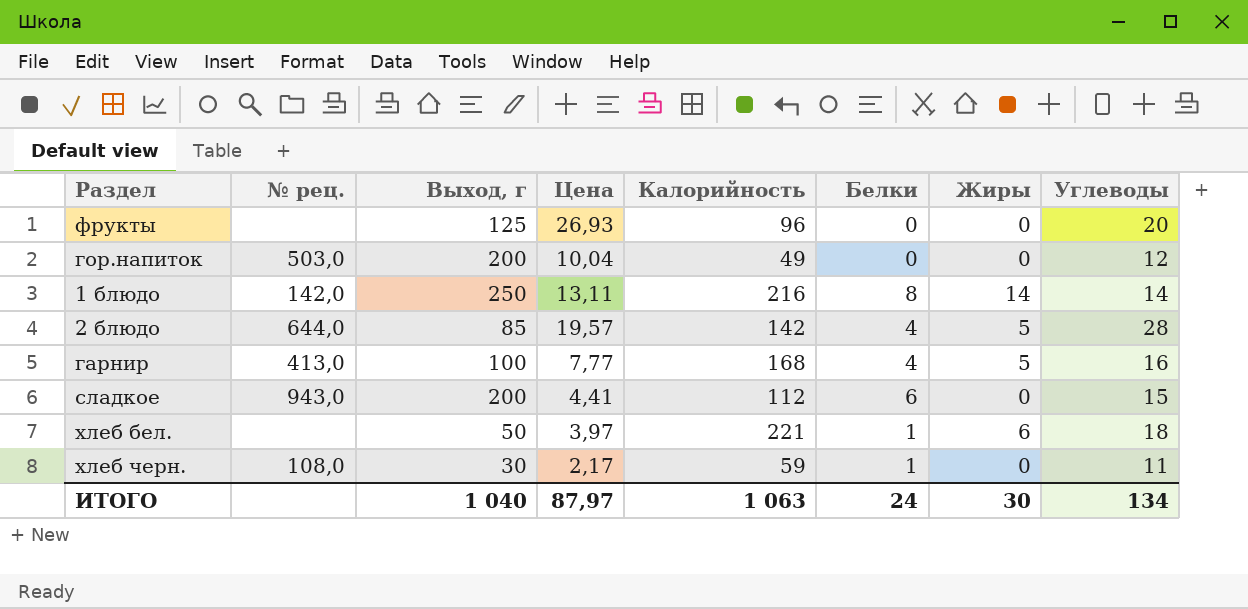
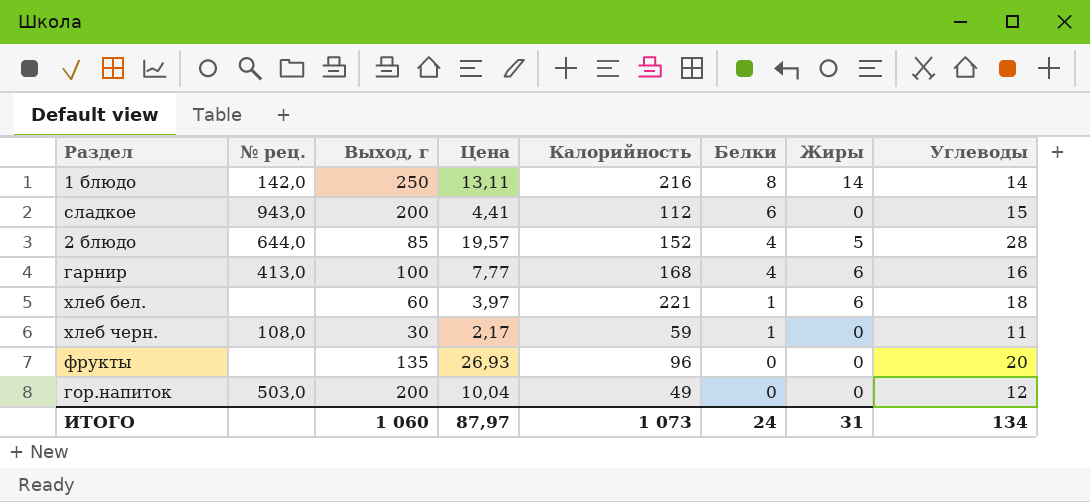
row order: none -> Белки descending
2 блюдо | Калорийность: 142 -> 152
гарнир | Жиры: 5 -> 6
хлеб бел. | Выход, г: 50 -> 60
фрукты | Выход, г: 125 -> 135
ИТОГО | Выход, г: 1 040 -> 1 060
ИТОГО | Калорийность: 1 063 -> 1 073
ИТОГО | Жиры: 30 -> 31

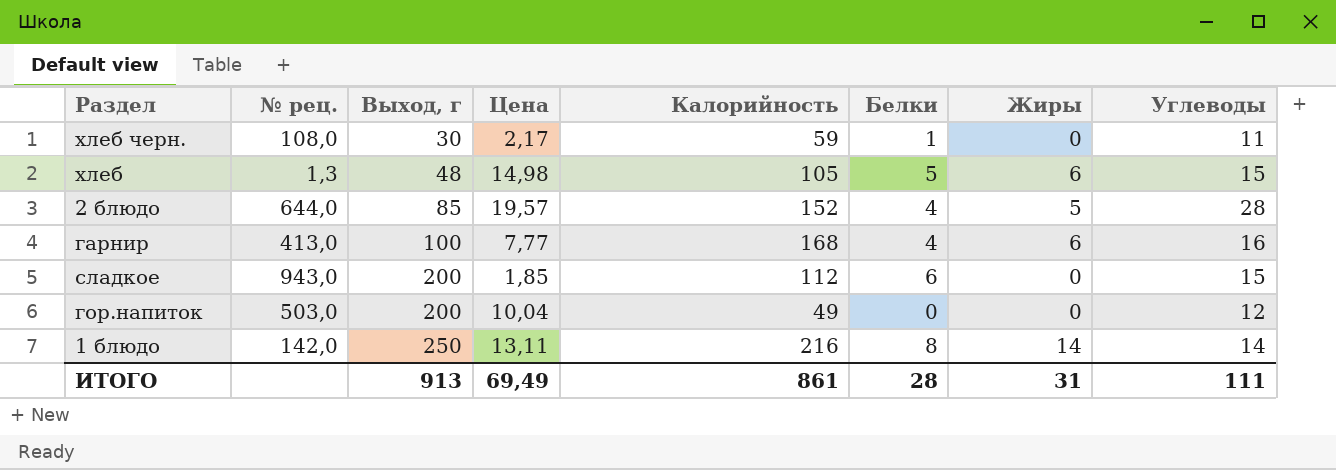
row order: Белки descending -> Выход, г ascending
row хлеб бел.: none | 60 | 3,97 | 221 | 1 | 6 | 18 -> none
row фрукты: none | 135 | 26,93 | 96 | 0 | 0 | 20 -> none
row хлеб: none -> 1,3 | 48 | 14,98 | 105 | 5 | 6 | 15
сладкое | Цена: 4,41 -> 1,85
ИТОГО | Выход, г: 1 060 -> 913
ИТОГО | Цена: 87,97 -> 69,49
ИТОГО | Калорийность: 1 073 -> 861
ИТОГО | Белки: 24 -> 28
ИТОГО | Углеводы: 134 -> 111

